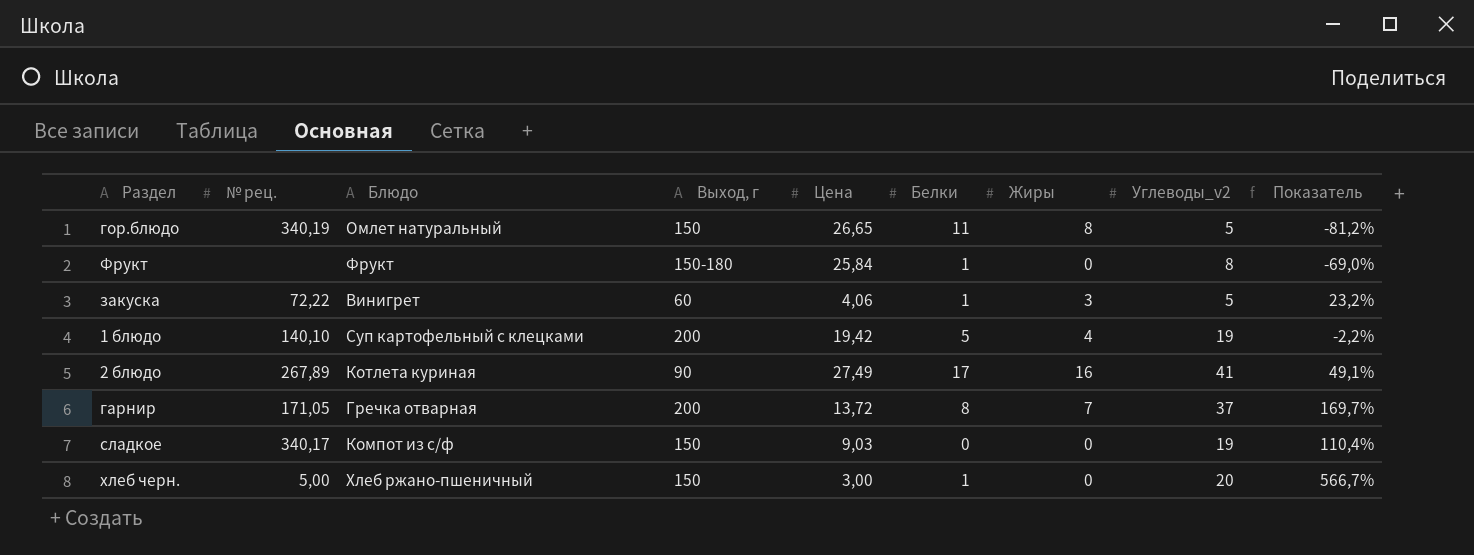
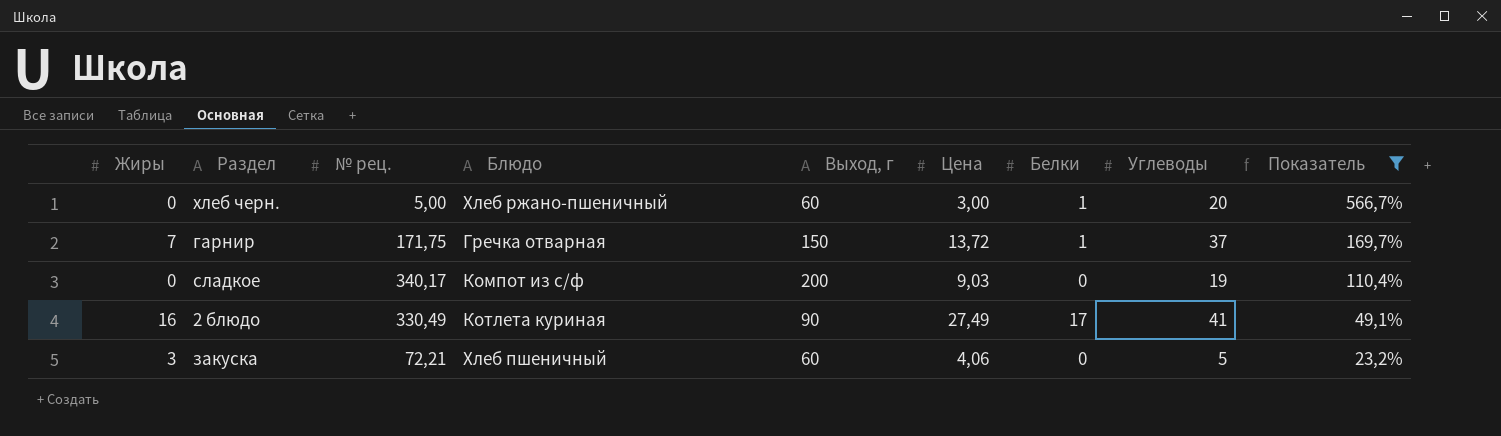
filter: none -> Показатель >= 23,2%
row order: none -> Показатель descending
column Жиры | position: 7 -> 1
column name: Углеводы_v2 -> Углеводы
хлеб черн. | Выход, г: 150 -> 60
гарнир | № рец.: 171,05 -> 171,75
гарнир | Выход, г: 200 -> 150
гарнир | Белки: 8 -> 1
сладкое | Выход, г: 150 -> 200
2 блюдо | № рец.: 267,89 -> 330,49
закуска | № рец.: 72,22 -> 72,21
закуска | Блюдо: Винигрет -> Хлеб пшеничный
закуска | Белки: 1 -> 0

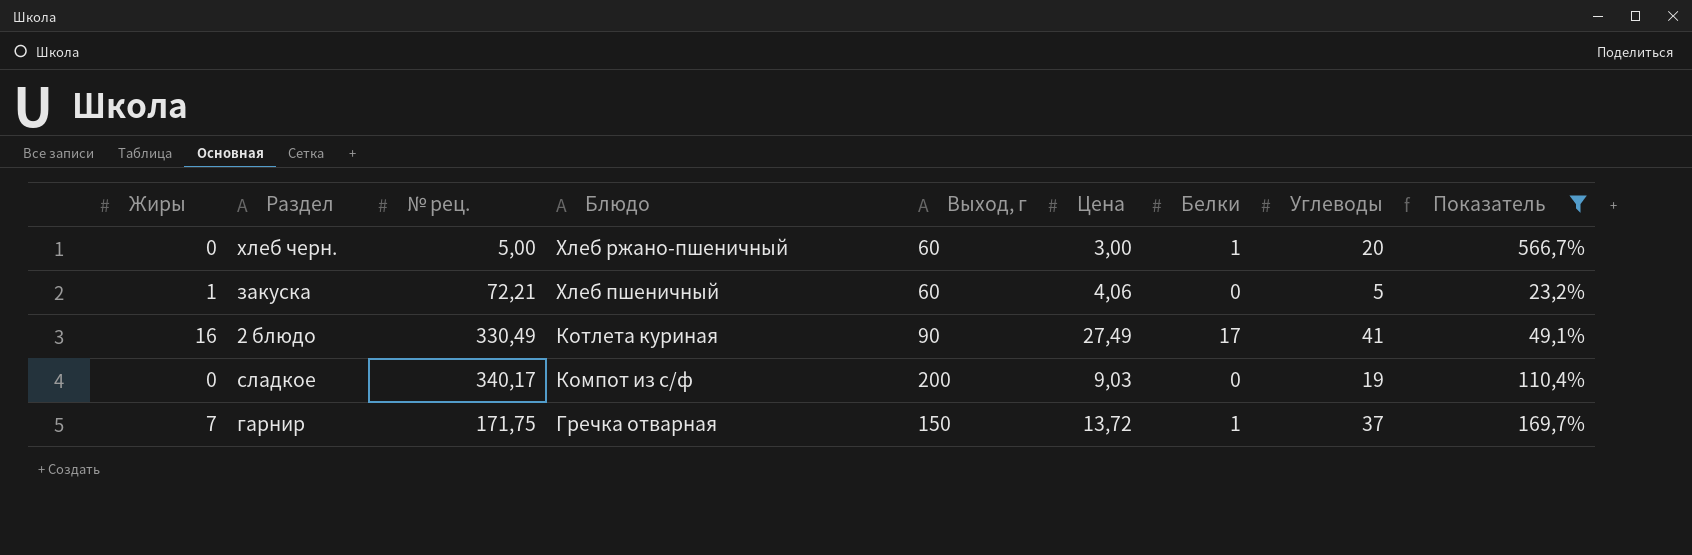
row order: Показатель descending -> Блюдо descending
закуска | Жиры: 3 -> 1

